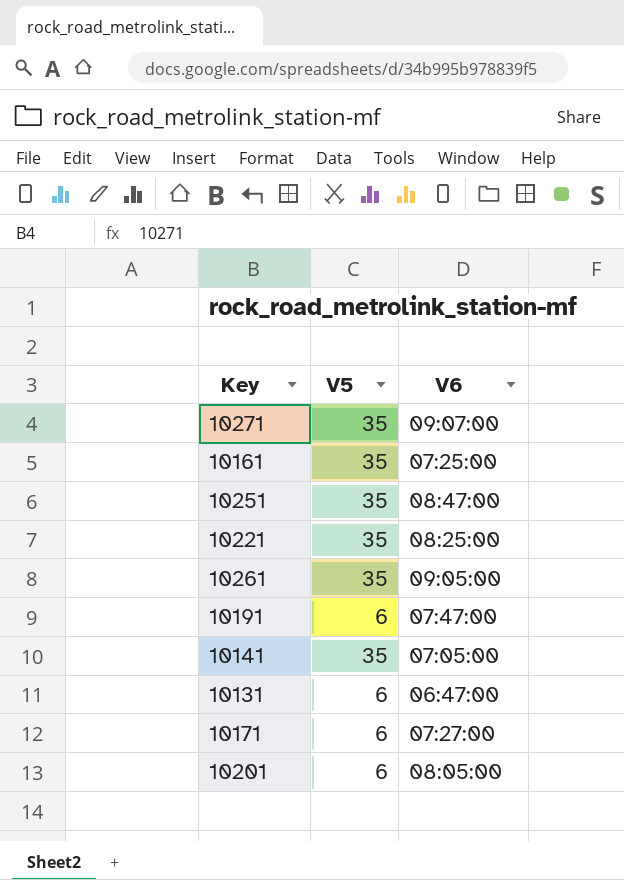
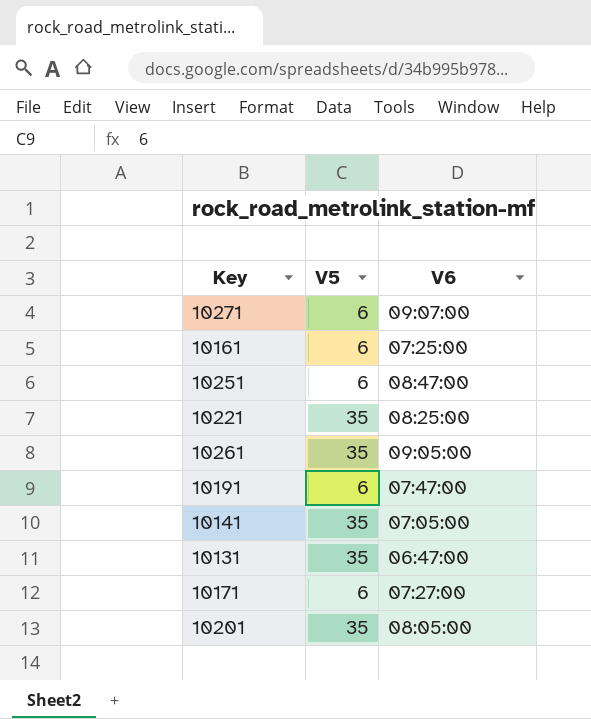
10271 | V5: 35 -> 6
10161 | V5: 35 -> 6
10251 | V5: 35 -> 6
10131 | V5: 6 -> 35
10201 | V5: 6 -> 35

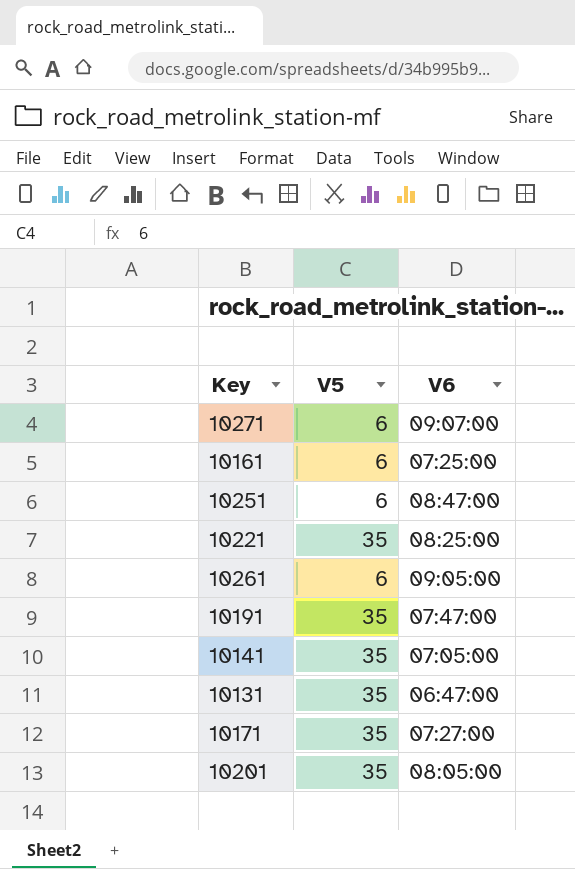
10261 | V5: 35 -> 6
10191 | V5: 6 -> 35
10171 | V5: 6 -> 35

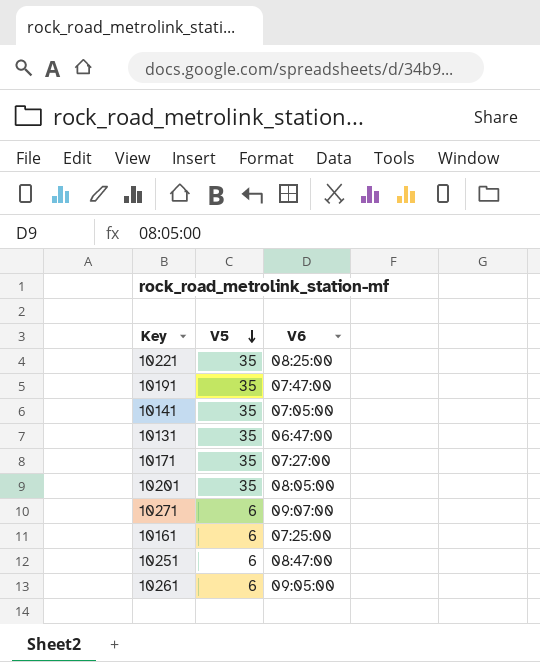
row order: none -> V5 descending

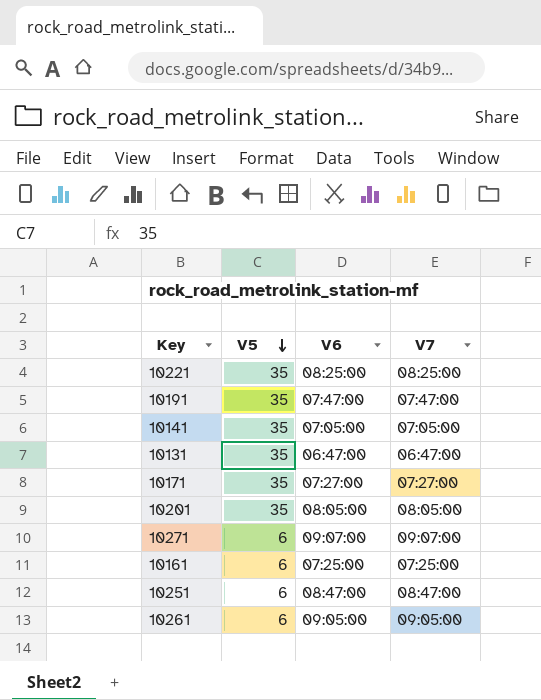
column V7 | position: none -> 4

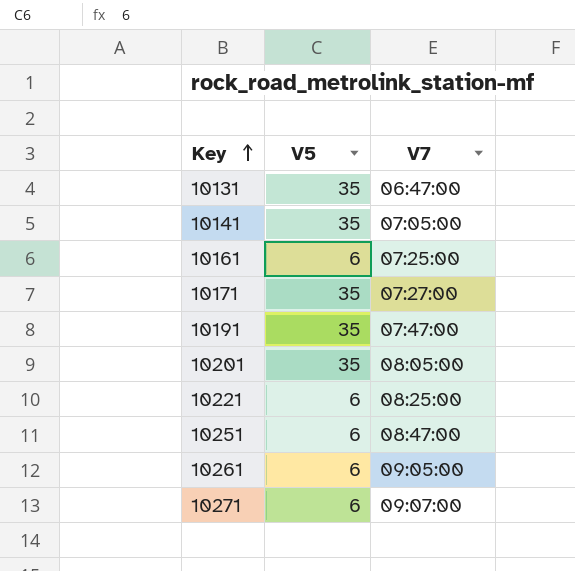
row order: V5 descending -> Key ascending
column V6 | position: 3 -> none
10221 | V5: 35 -> 6

